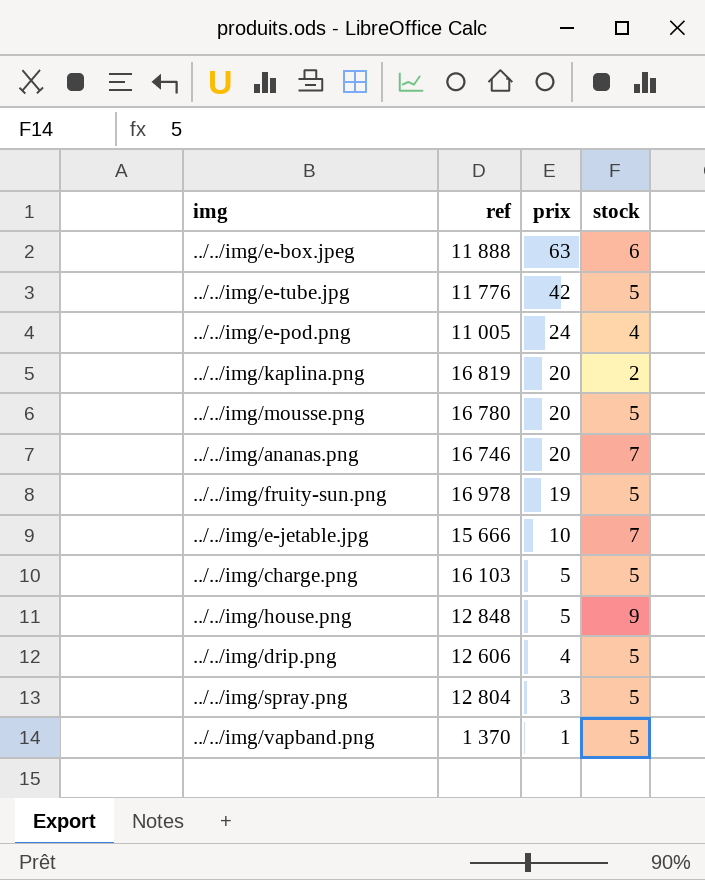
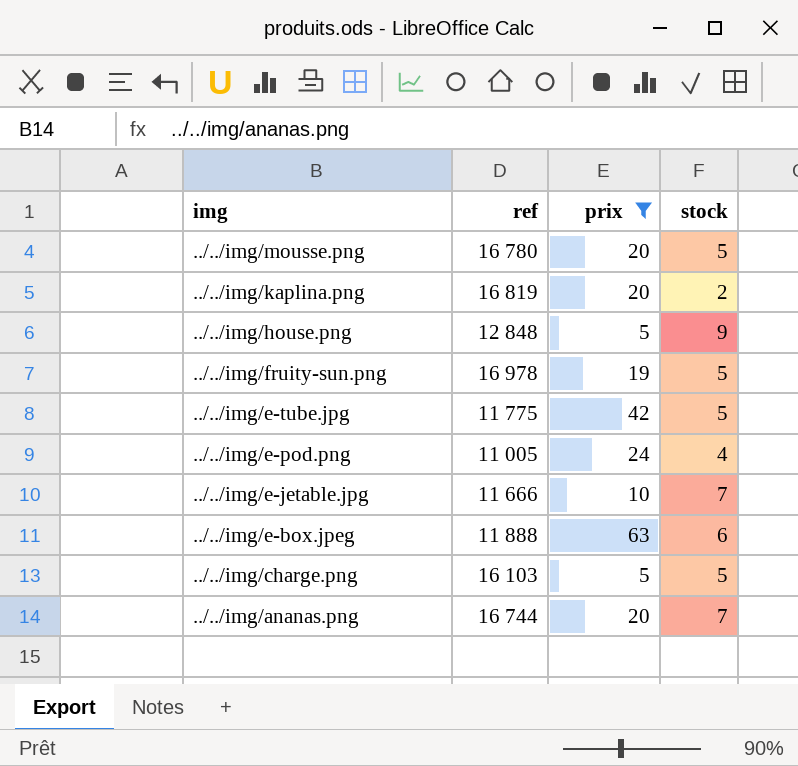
filter: none -> prix >= 5
row order: prix descending -> img descending
../../img/e-tube.jpg | ref: 11 776 -> 11 775
../../img/e-jetable.jpg | ref: 15 666 -> 11 666
../../img/ananas.png | ref: 16 746 -> 16 744

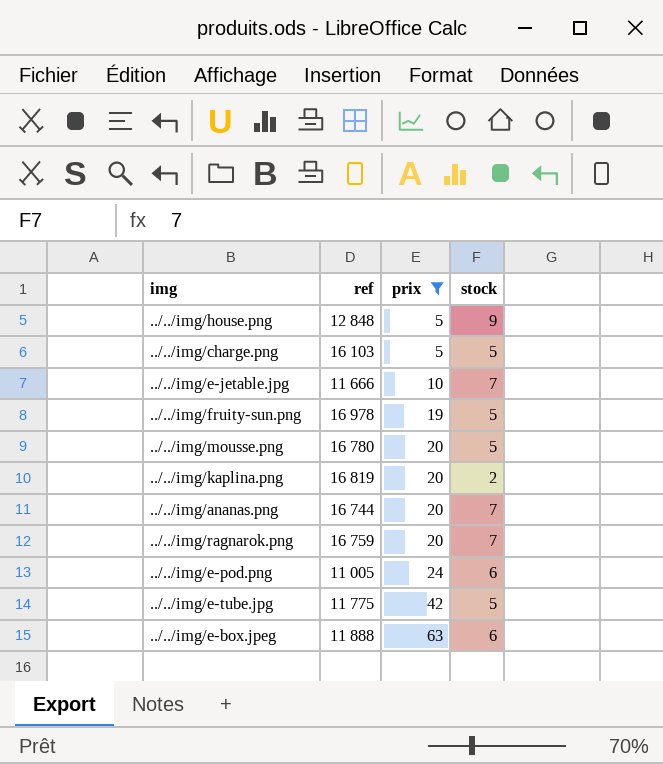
row order: img descending -> prix ascending
row ../../img/ragnarok.png: none -> 16 759 | 20 | 7
../../img/e-pod.png | stock: 4 -> 6

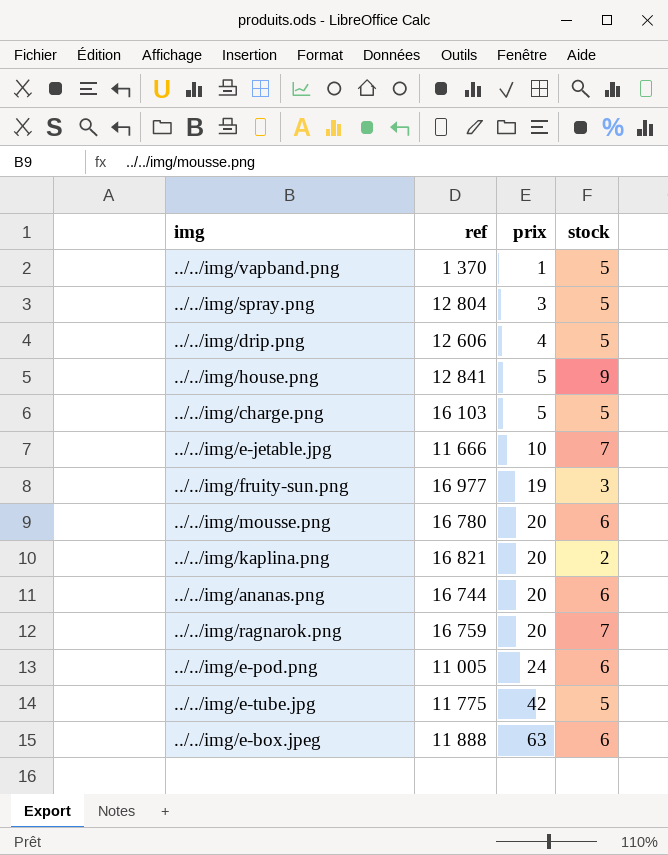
filter: prix >= 5 -> none
../../img/house.png | ref: 12 848 -> 12 841
../../img/fruity-sun.png | ref: 16 978 -> 16 977
../../img/fruity-sun.png | stock: 5 -> 3
../../img/mousse.png | stock: 5 -> 6
../../img/kaplina.png | ref: 16 819 -> 16 821
../../img/ananas.png | stock: 7 -> 6

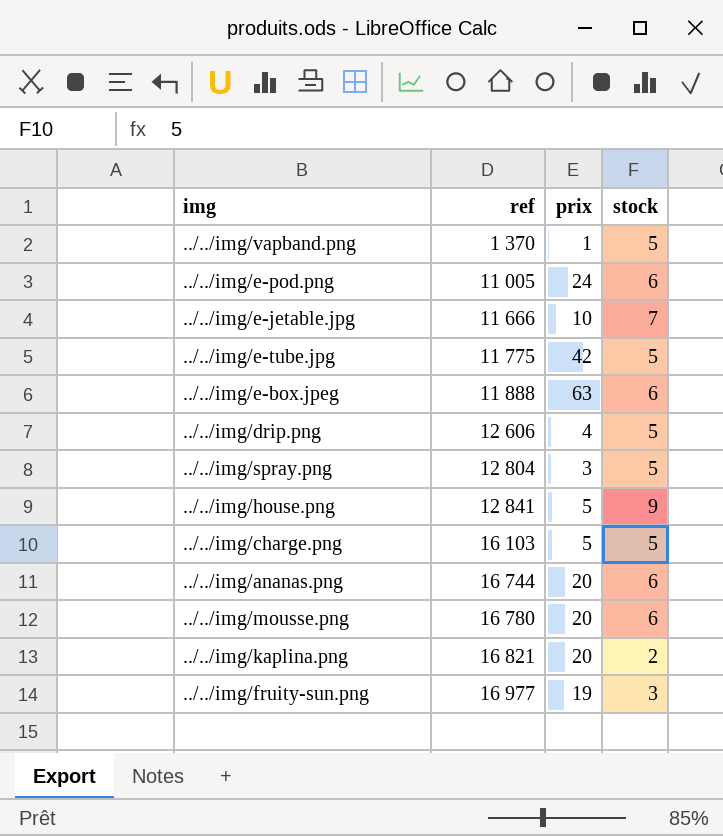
row order: prix ascending -> ref ascending
row ../../img/ragnarok.png: 16 759 | 20 | 7 -> none

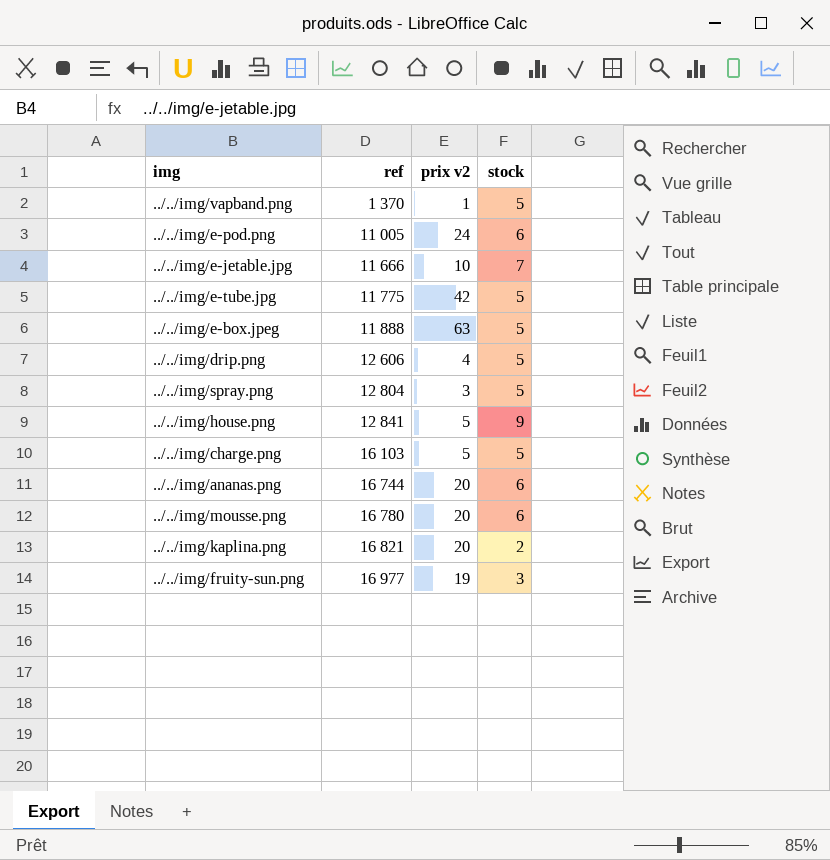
column name: prix -> prix v2
../../img/e-box.jpeg | stock: 6 -> 5

